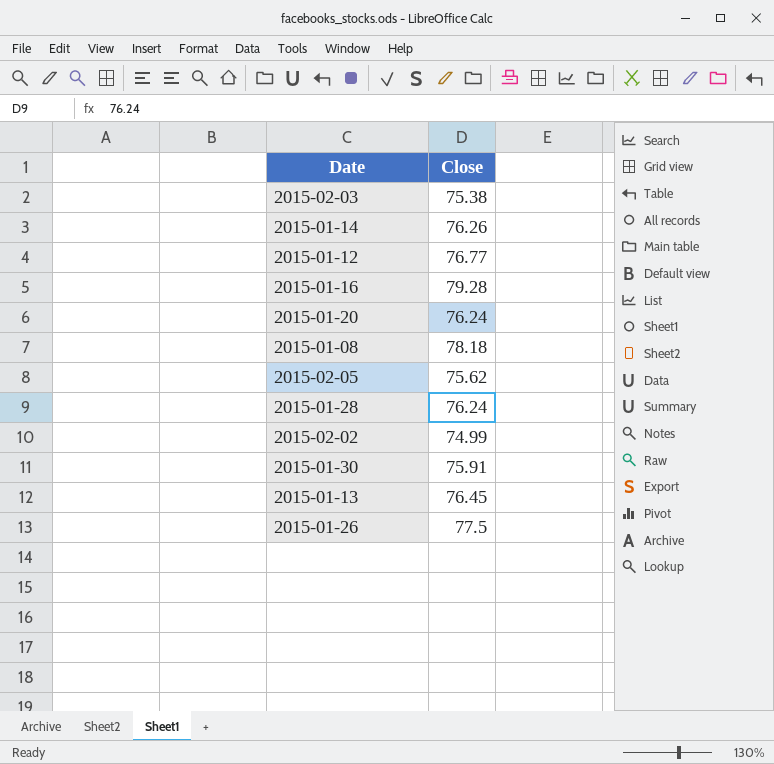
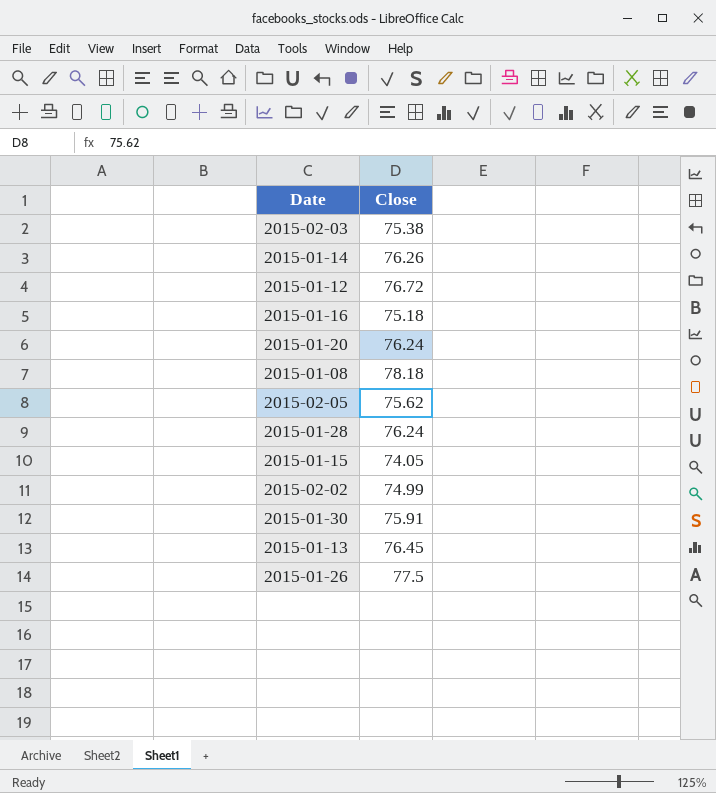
2015-01-12 | Close: 76.77 -> 76.72
2015-01-16 | Close: 79.28 -> 75.18
row 2015-01-15: none -> 74.05

